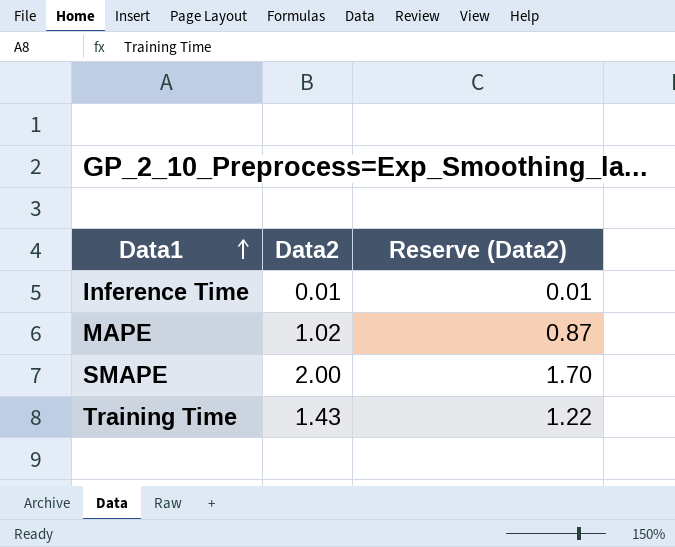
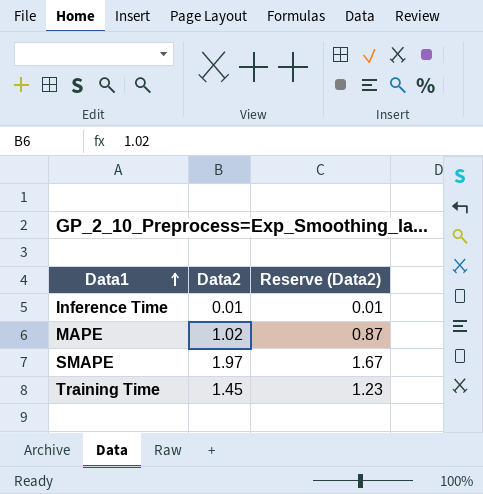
SMAPE | Data2: 2.00 -> 1.97
SMAPE | Reserve (Data2): 1.70 -> 1.67
Training Time | Data2: 1.43 -> 1.45
Training Time | Reserve (Data2): 1.22 -> 1.23

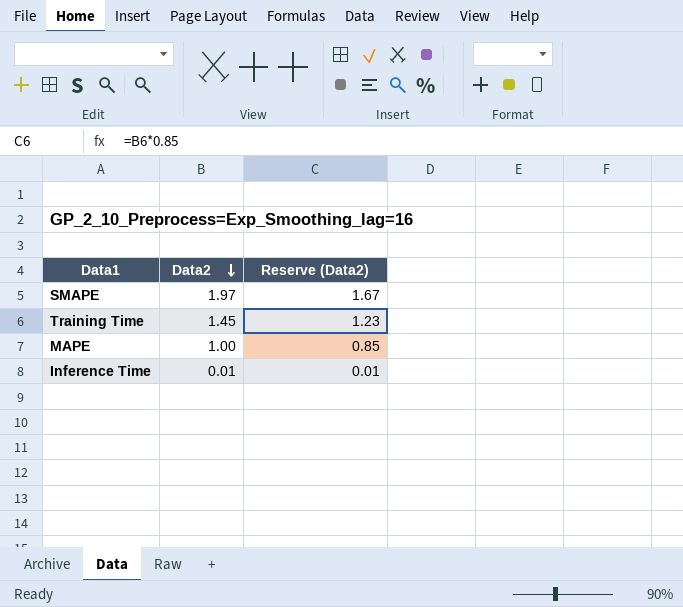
row order: Data1 ascending -> Data2 descending
MAPE | Data2: 1.02 -> 1.00
MAPE | Reserve (Data2): 0.87 -> 0.85

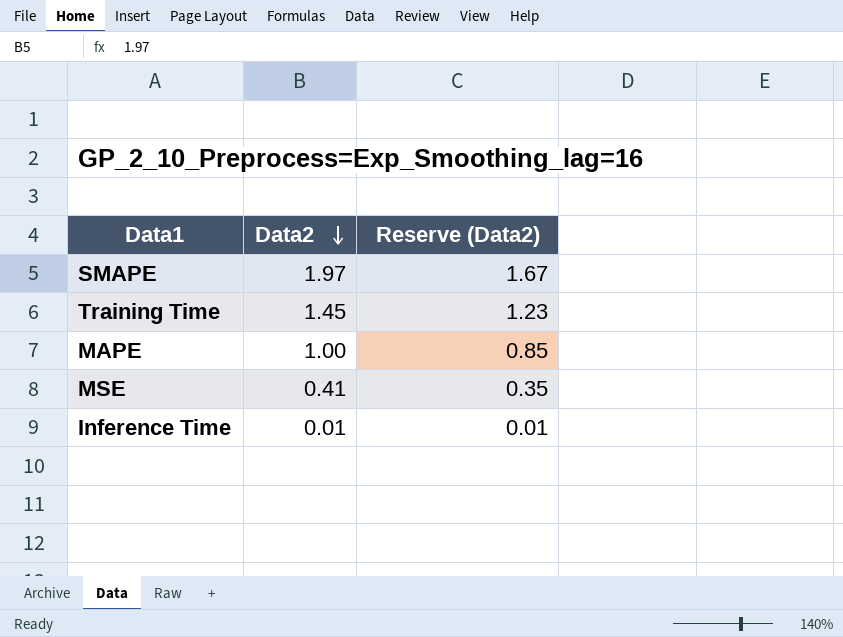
row MSE: none -> 0.41 | 0.35

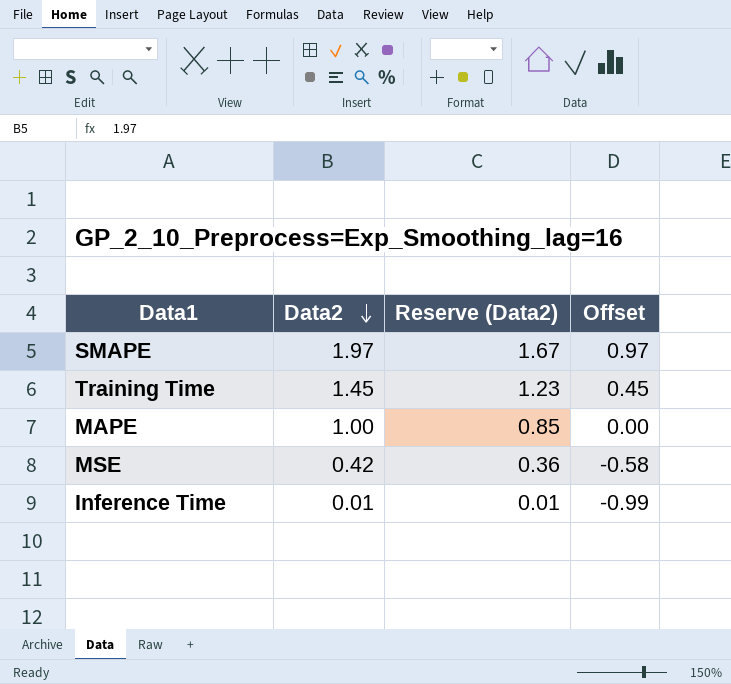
column Offset | formula: none -> [Data2] - 1
MSE | Data2: 0.41 -> 0.42
MSE | Reserve (Data2): 0.35 -> 0.36

